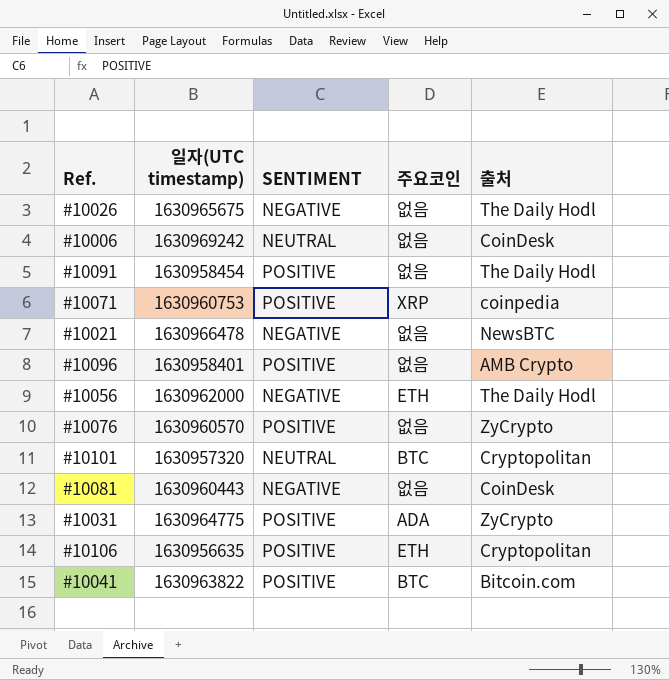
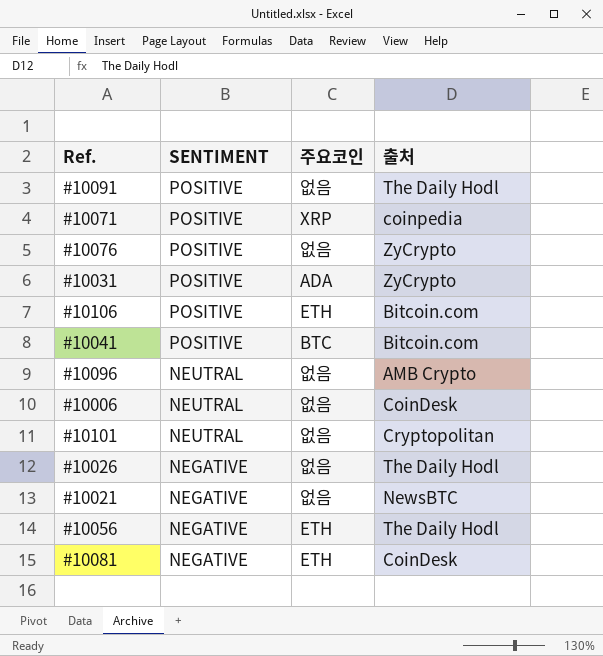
row order: none -> SENTIMENT descending
column 일자(UTC timestamp) | position: 2 -> none
#10106 | 출처: Cryptopolitan -> Bitcoin.com
#10096 | SENTIMENT: POSITIVE -> NEUTRAL
#10101 | 주요코인: BTC -> 없음
#10081 | 주요코인: 없음 -> ETH

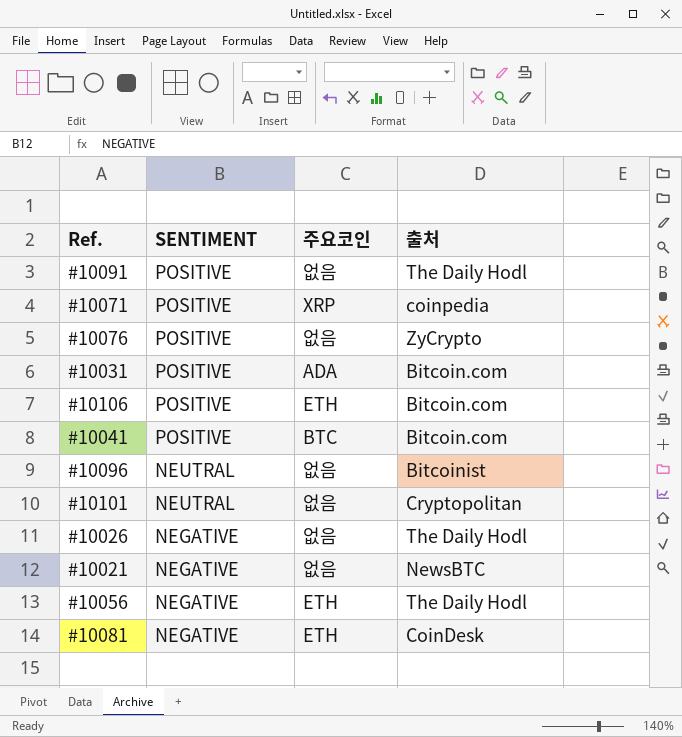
row #10006: NEUTRAL | 없음 | CoinDesk -> none
#10031 | 출처: ZyCrypto -> Bitcoin.com
#10096 | 출처: AMB Crypto -> Bitcoinist

